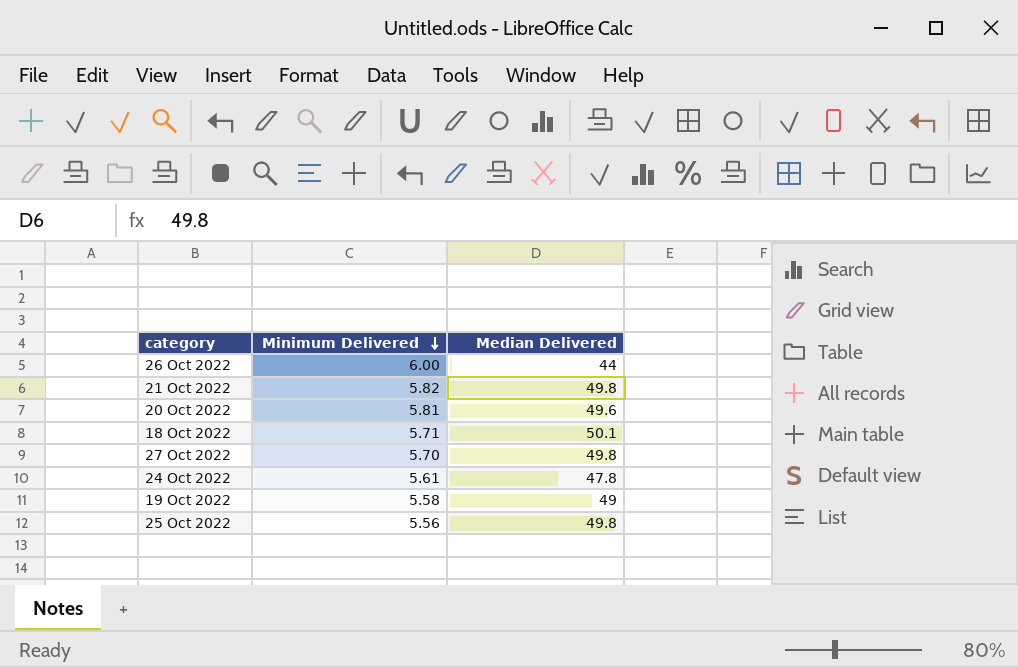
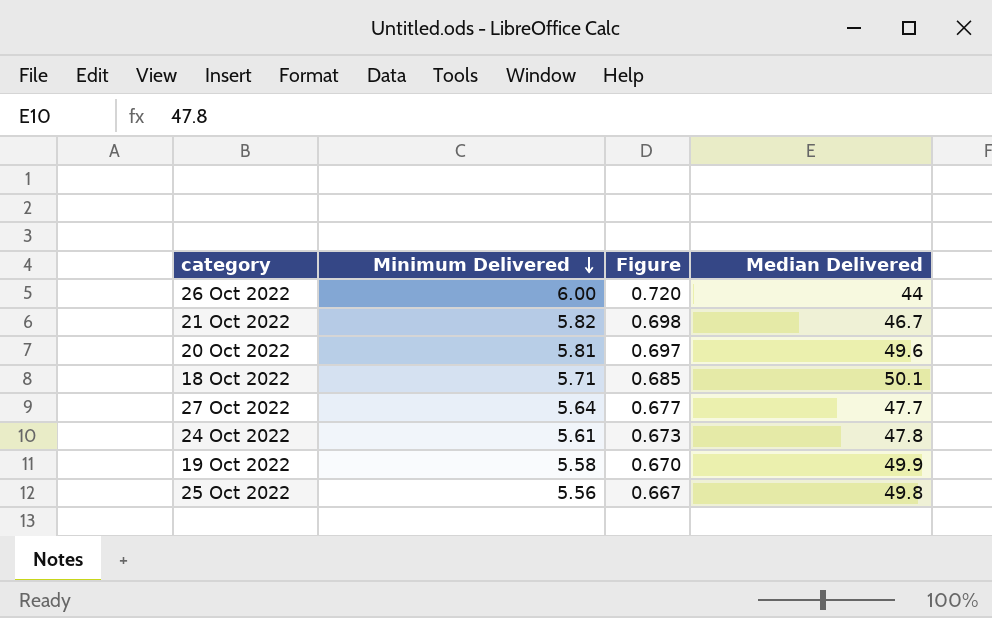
column Figure | formula: none -> [Minimum Delivered] * 0.12
21 Oct 2022 | Median Delivered: 49.8 -> 46.7
27 Oct 2022 | Minimum Delivered: 5.70 -> 5.64
27 Oct 2022 | Median Delivered: 49.8 -> 47.7
19 Oct 2022 | Median Delivered: 49 -> 49.9

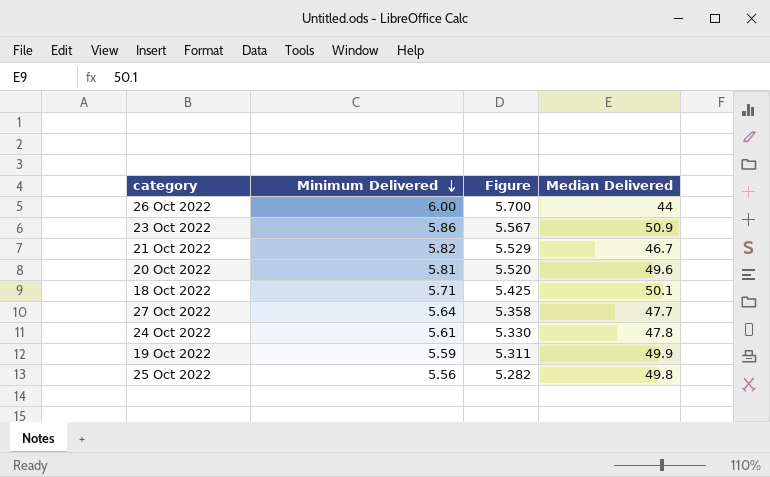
column Figure | formula: [Minimum Delivered] * 0.12 -> [Minimum Delivered] * 0.95
row 23 Oct 2022: none -> 5.86 | 5.567 | 50.9
19 Oct 2022 | Minimum Delivered: 5.58 -> 5.59

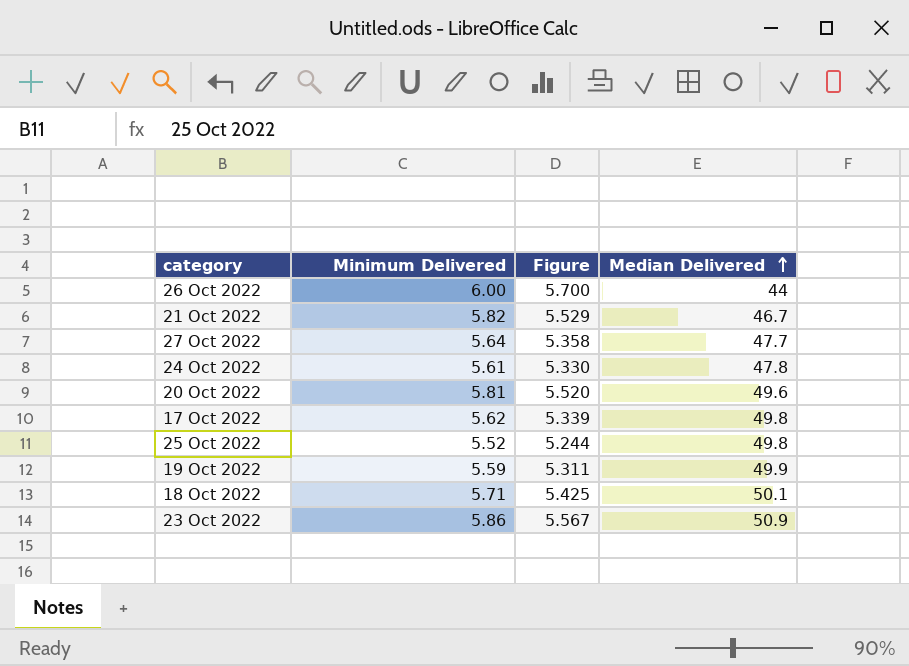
row order: Minimum Delivered descending -> Median Delivered ascending
row 17 Oct 2022: none -> 5.62 | 5.339 | 49.8
25 Oct 2022 | Minimum Delivered: 5.56 -> 5.52
25 Oct 2022 | Figure: 5.282 -> 5.244

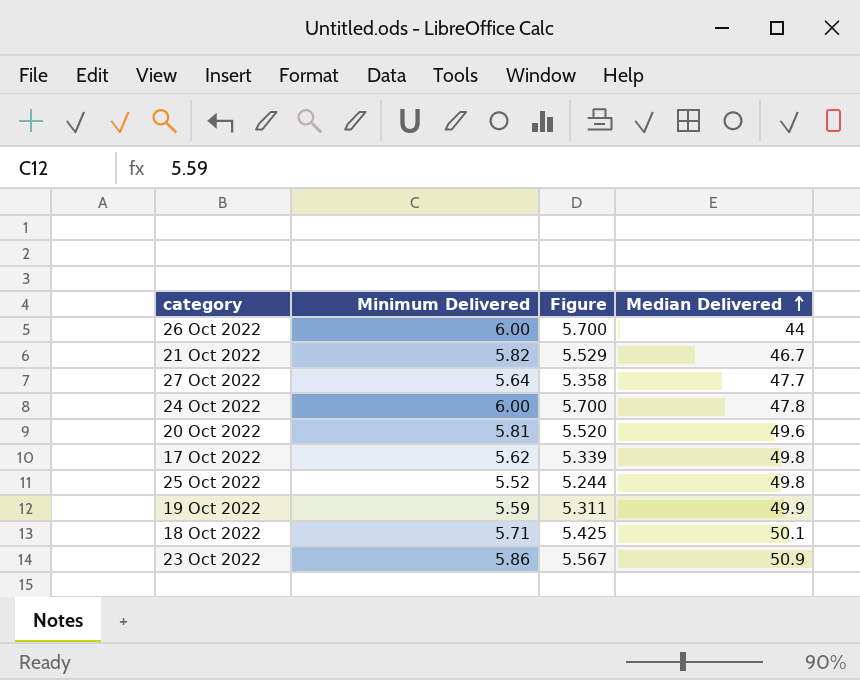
24 Oct 2022 | Minimum Delivered: 5.61 -> 6.00
24 Oct 2022 | Figure: 5.330 -> 5.700

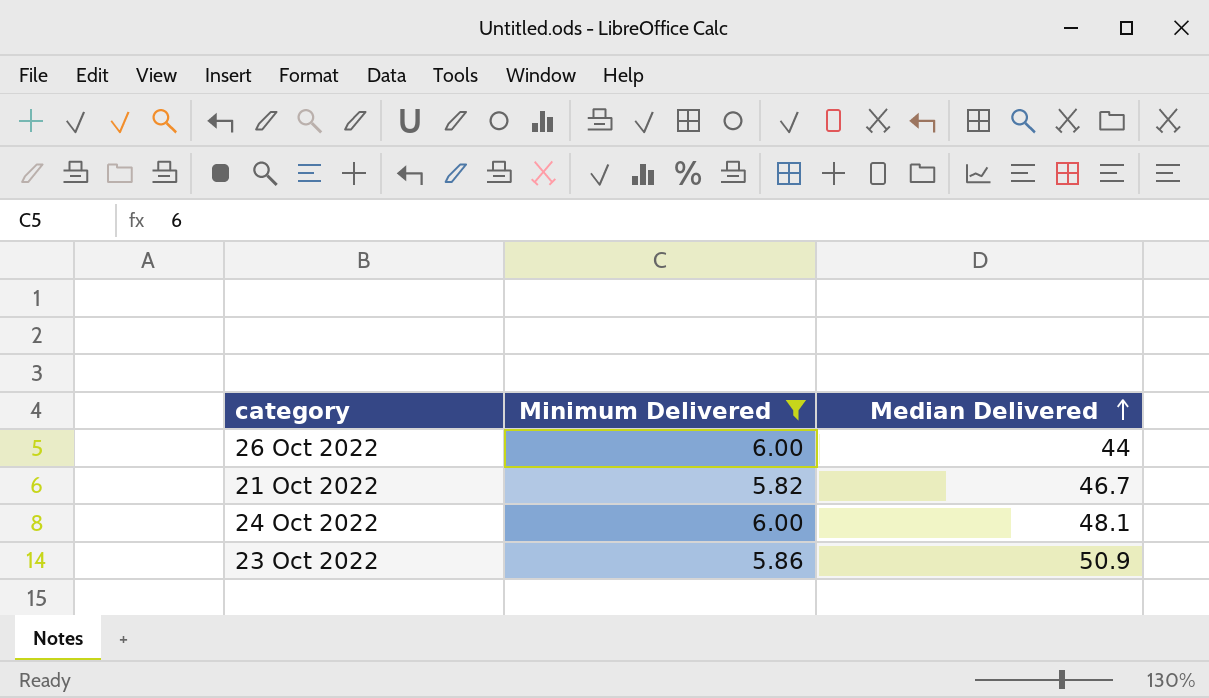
filter: none -> Minimum Delivered >= 5.82
column Figure | formula: [Minimum Delivered] * 0.95 -> none
24 Oct 2022 | Median Delivered: 47.8 -> 48.1

